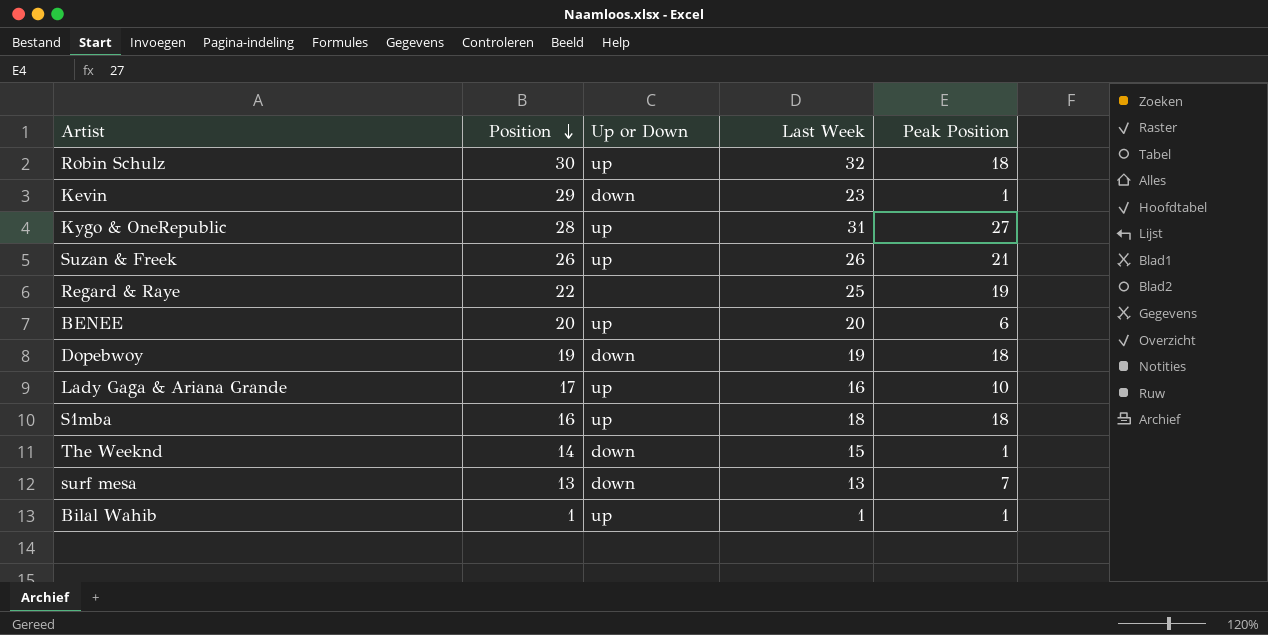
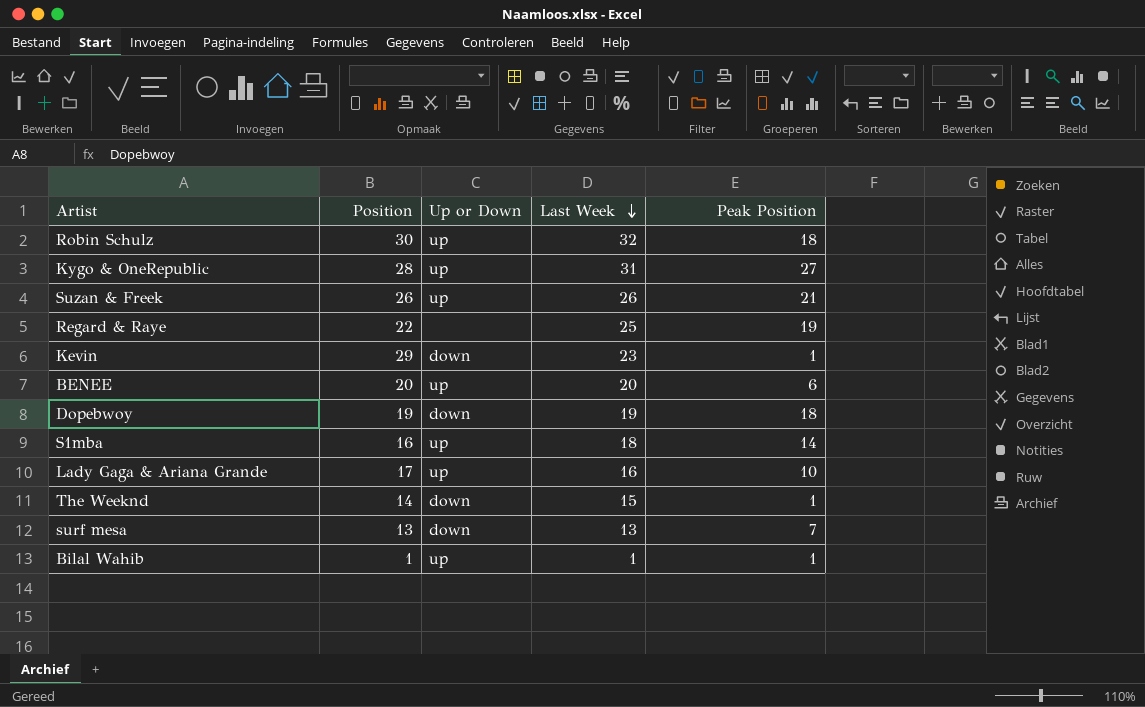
row order: Position descending -> Last Week descending
S1mba | Peak Position: 18 -> 14

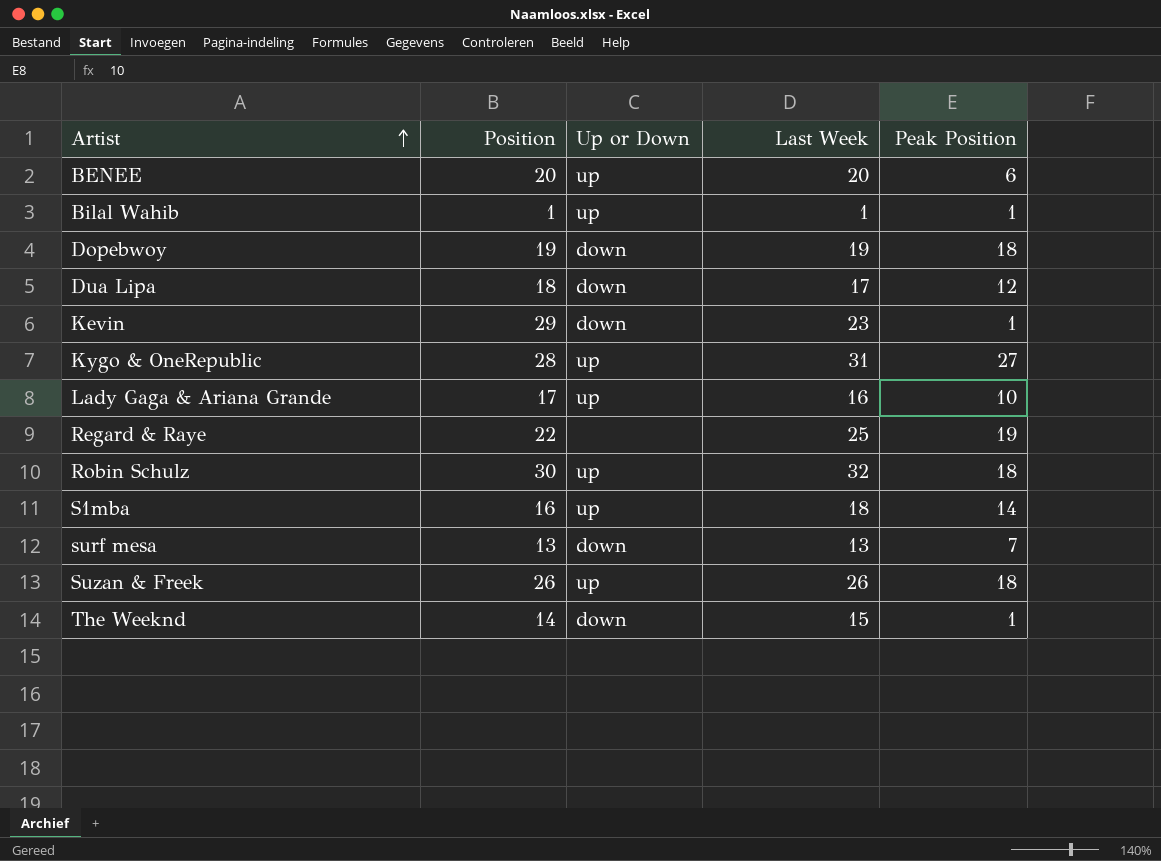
row order: Last Week descending -> Artist ascending
row Dua Lipa: none -> 18 | down | 17 | 12
Suzan & Freek | Peak Position: 21 -> 18

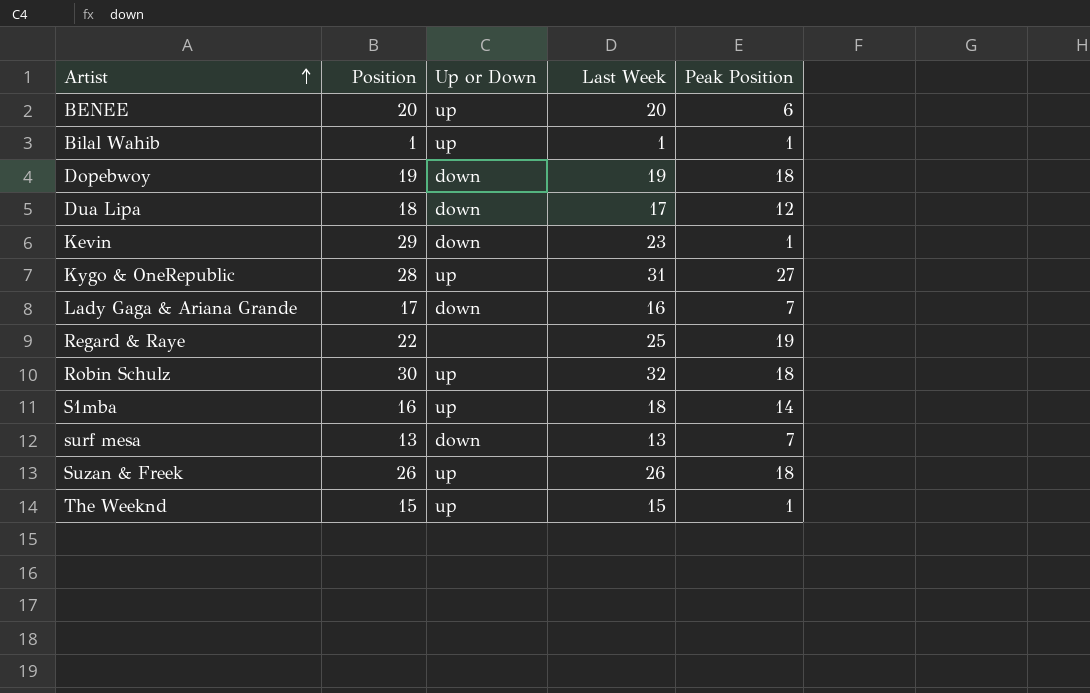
Lady Gaga & Ariana Grande | Up or Down: up -> down
Lady Gaga & Ariana Grande | Peak Position: 10 -> 7
The Weeknd | Position: 14 -> 15
The Weeknd | Up or Down: down -> up

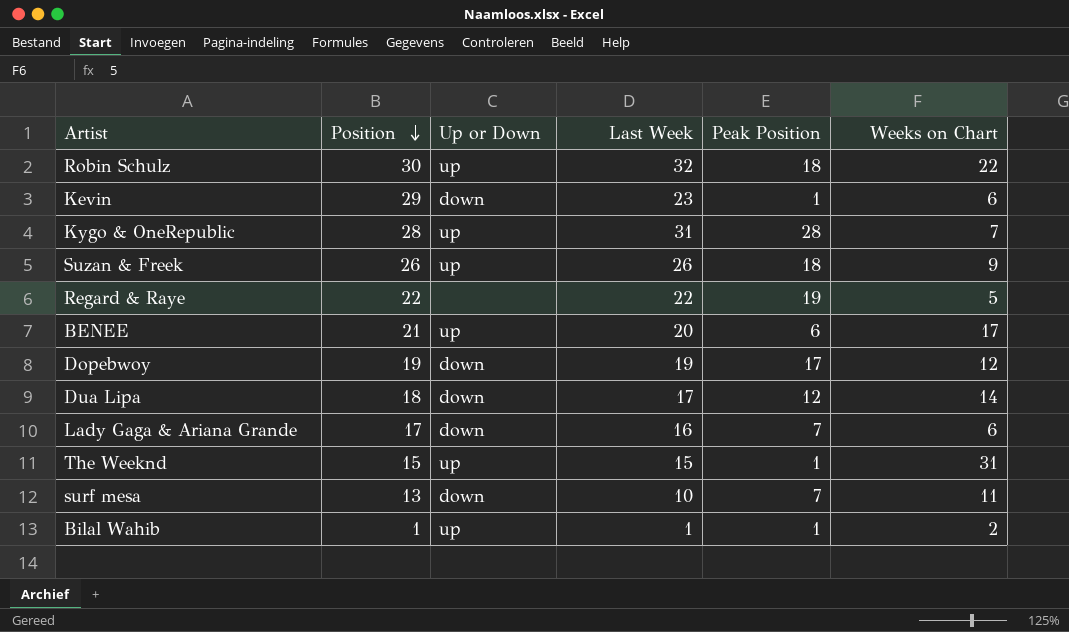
row order: Artist ascending -> Position descending
column Weeks on Chart | position: none -> 6
row S1mba: 16 | up | 18 | 14 -> none
Kygo & OneRepublic | Peak Position: 27 -> 28
Regard & Raye | Last Week: 25 -> 22
BENEE | Position: 20 -> 21
Dopebwoy | Peak Position: 18 -> 17
surf mesa | Last Week: 13 -> 10

